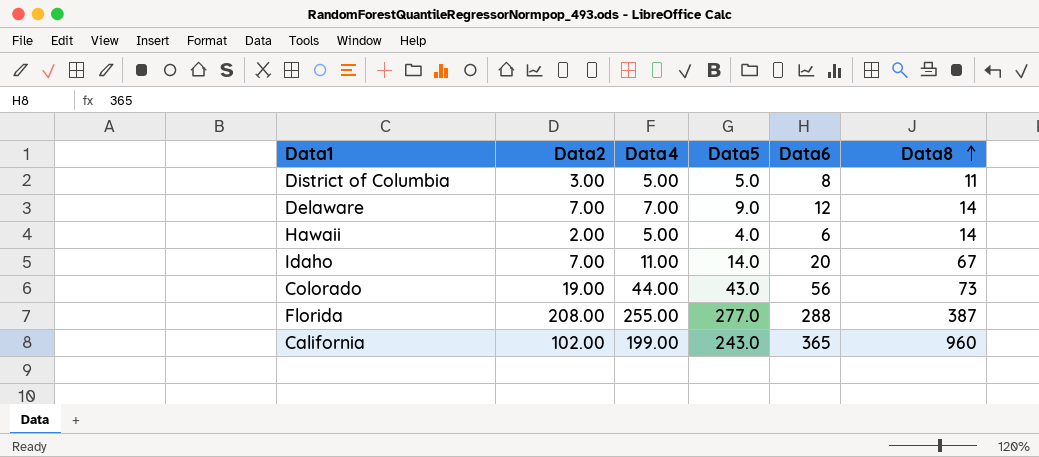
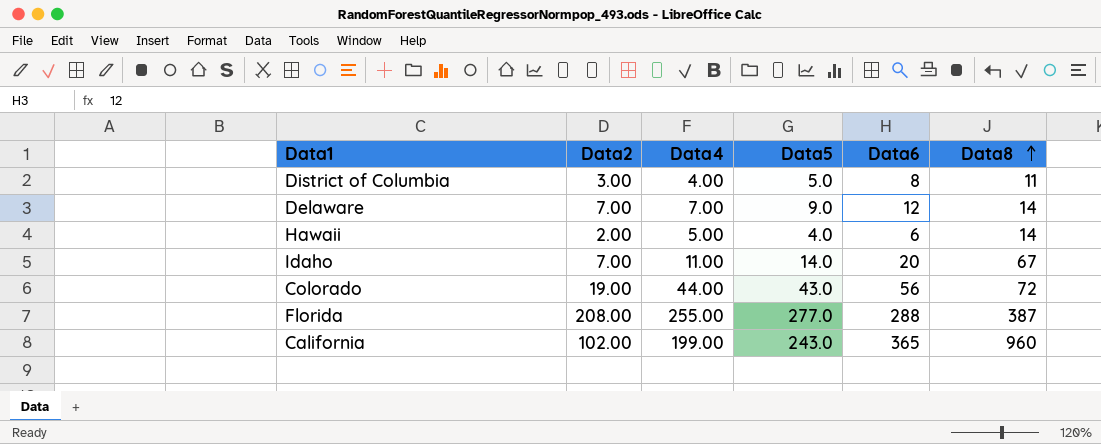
District of Columbia | Data4: 5.00 -> 4.00
Colorado | Data8: 73 -> 72

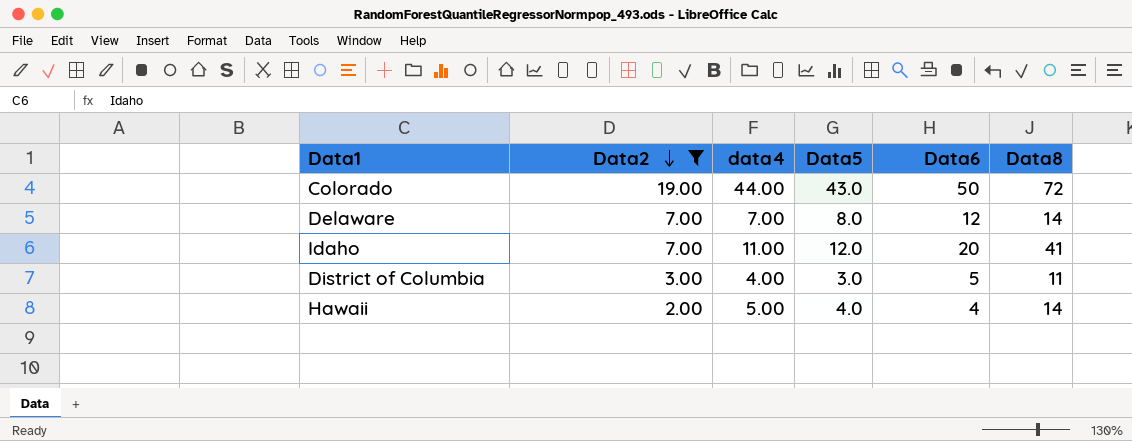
filter: none -> Data2 <= 19.00
row order: Data8 ascending -> Data2 descending
column name: Data4 -> data4
Colorado | Data6: 56 -> 50
Delaware | Data5: 9.0 -> 8.0
Idaho | Data5: 14.0 -> 12.0
Idaho | Data8: 67 -> 41
District of Columbia | Data5: 5.0 -> 3.0
District of Columbia | Data6: 8 -> 5
Hawaii | Data6: 6 -> 4

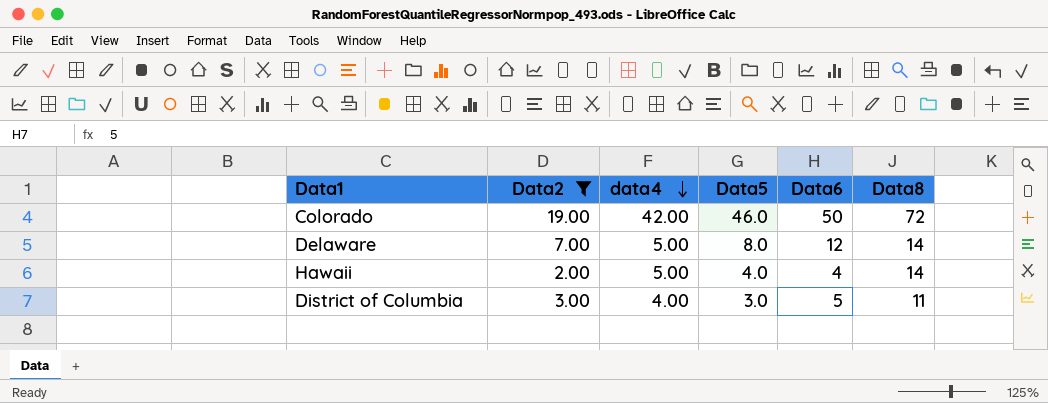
row order: Data2 descending -> data4 descending
row Idaho: 7.00 | 11.00 | 12.0 | 20 | 41 -> none
Colorado | data4: 44.00 -> 42.00
Colorado | Data5: 43.0 -> 46.0
Delaware | data4: 7.00 -> 5.00

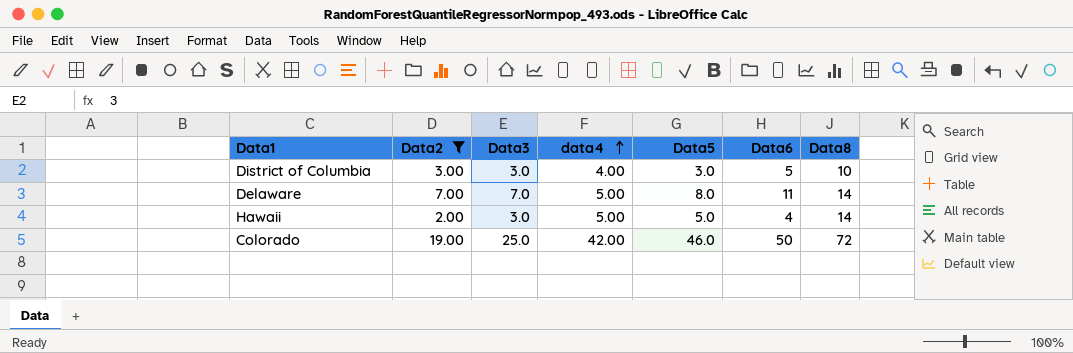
row order: data4 descending -> data4 ascending
column Data3 | position: none -> 3
District of Columbia | Data8: 11 -> 10
Delaware | Data6: 12 -> 11
Hawaii | Data5: 4.0 -> 5.0

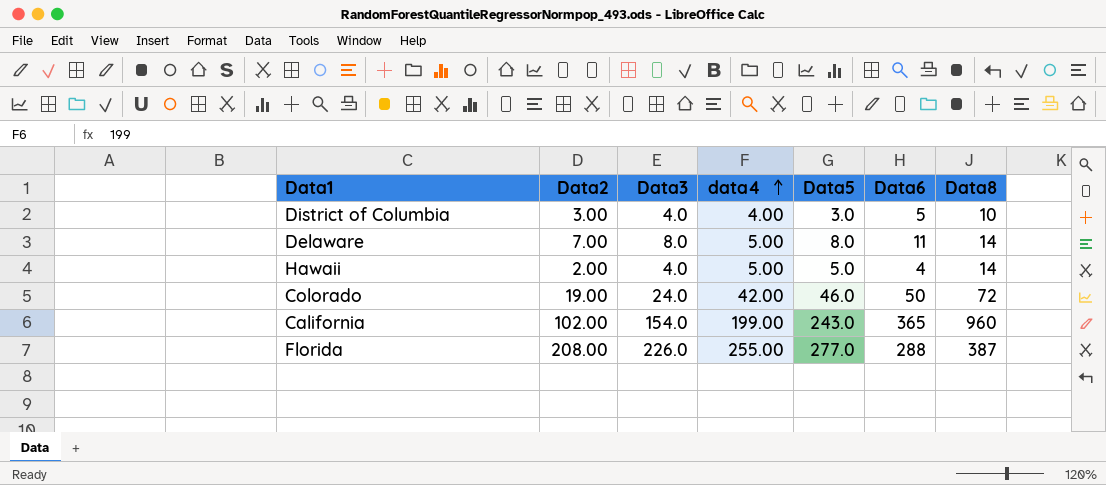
filter: Data2 <= 19.00 -> none
District of Columbia | Data3: 3.0 -> 4.0
Delaware | Data3: 7.0 -> 8.0
Hawaii | Data3: 3.0 -> 4.0
Colorado | Data3: 25.0 -> 24.0

